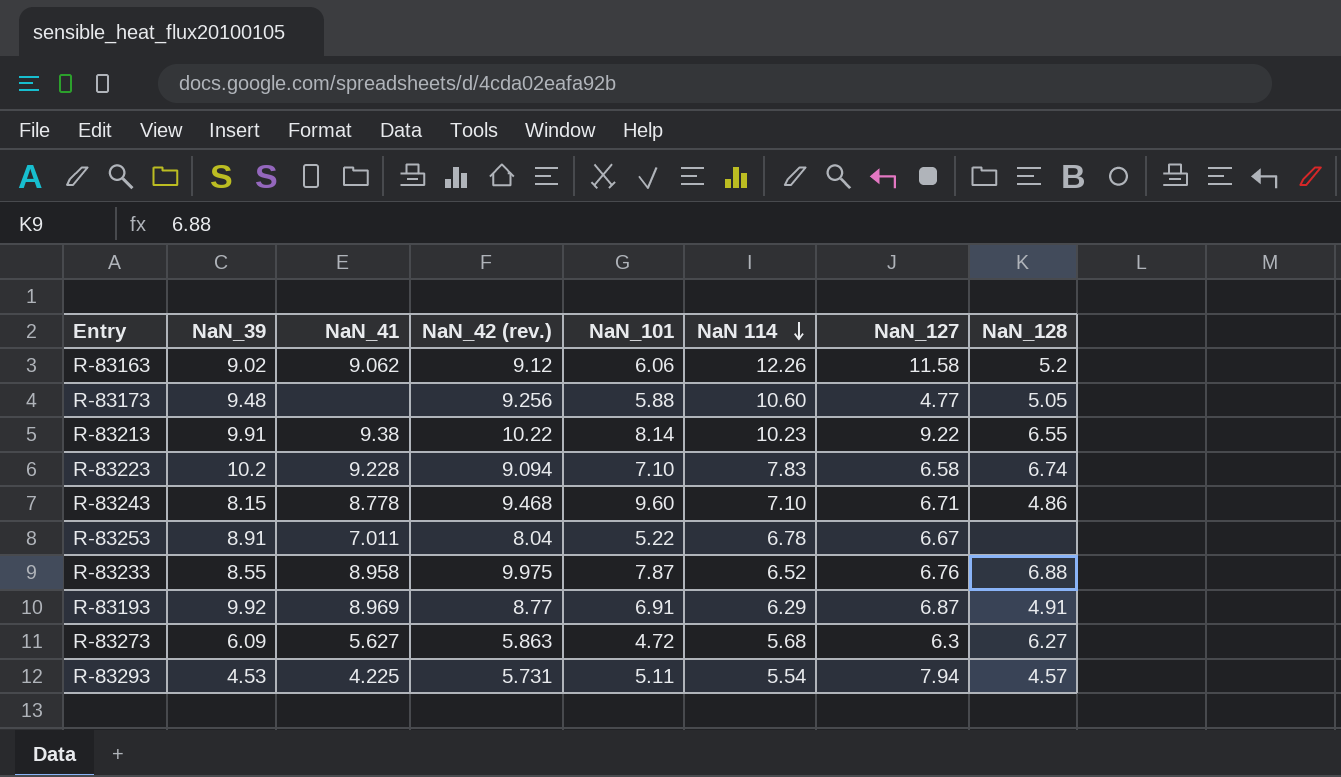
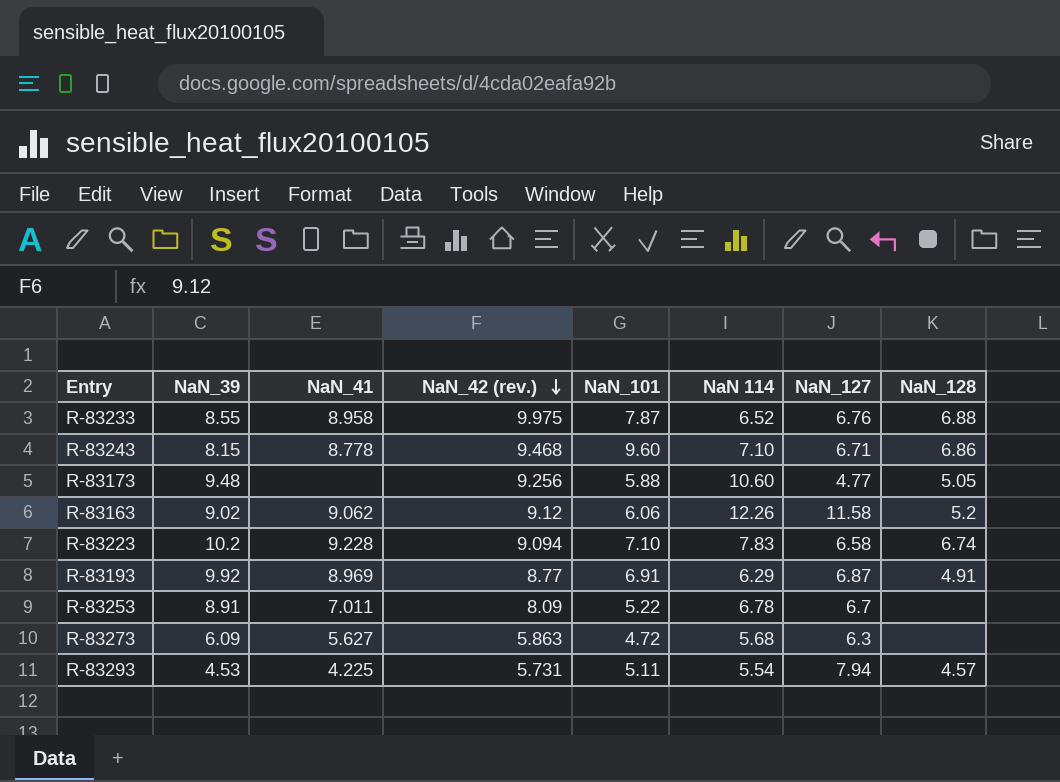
row order: NaN 114 descending -> NaN_42 (rev.) descending
row R-83213: 9.91 | 9.38 | 10.22 | 8.14 | 10.23 | 9.22 | 6.55 -> none
R-83243 | NaN_128: 4.86 -> 6.86
R-83253 | NaN_42 (rev.): 8.04 -> 8.09
R-83253 | NaN_127: 6.67 -> 6.7
R-83273 | NaN_128: 6.27 -> none

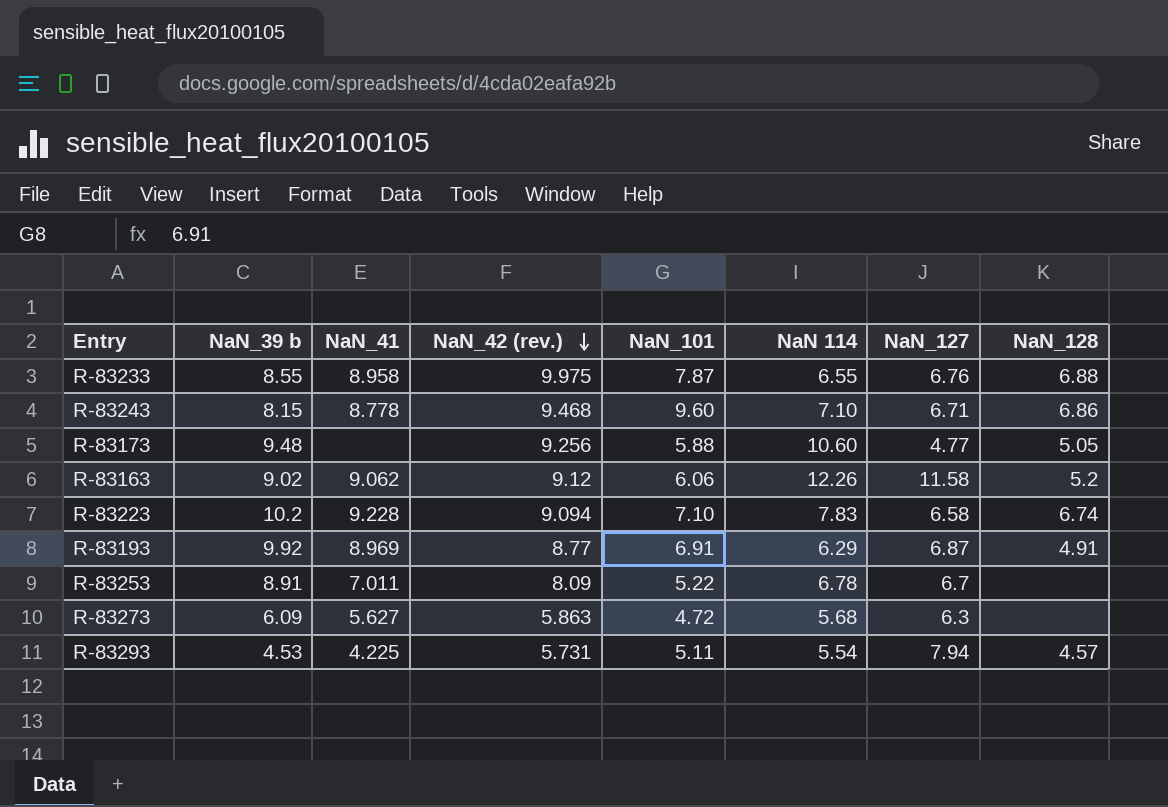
column name: NaN_39 -> NaN_39 b
R-83233 | NaN 114: 6.52 -> 6.55

